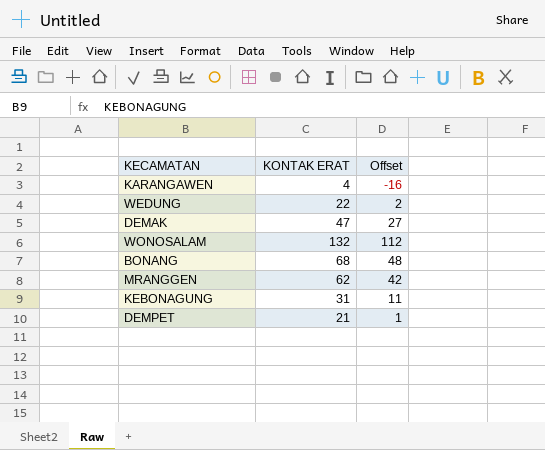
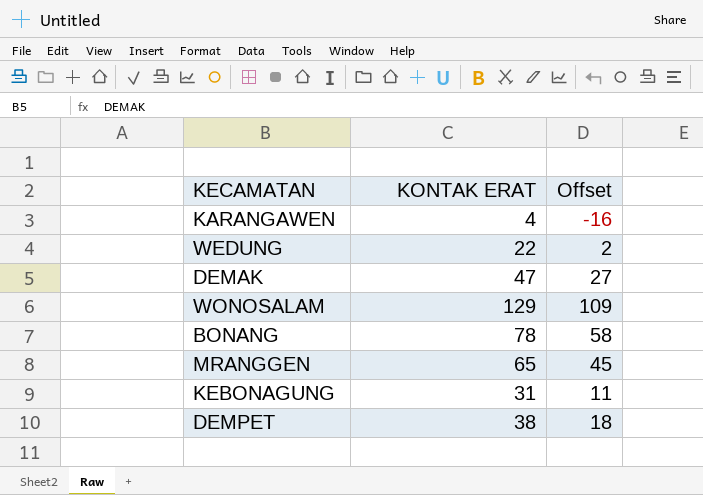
WONOSALAM | KONTAK ERAT: 132 -> 129
WONOSALAM | Offset: 112 -> 109
BONANG | KONTAK ERAT: 68 -> 78
BONANG | Offset: 48 -> 58
MRANGGEN | KONTAK ERAT: 62 -> 65
MRANGGEN | Offset: 42 -> 45
DEMPET | KONTAK ERAT: 21 -> 38
DEMPET | Offset: 1 -> 18

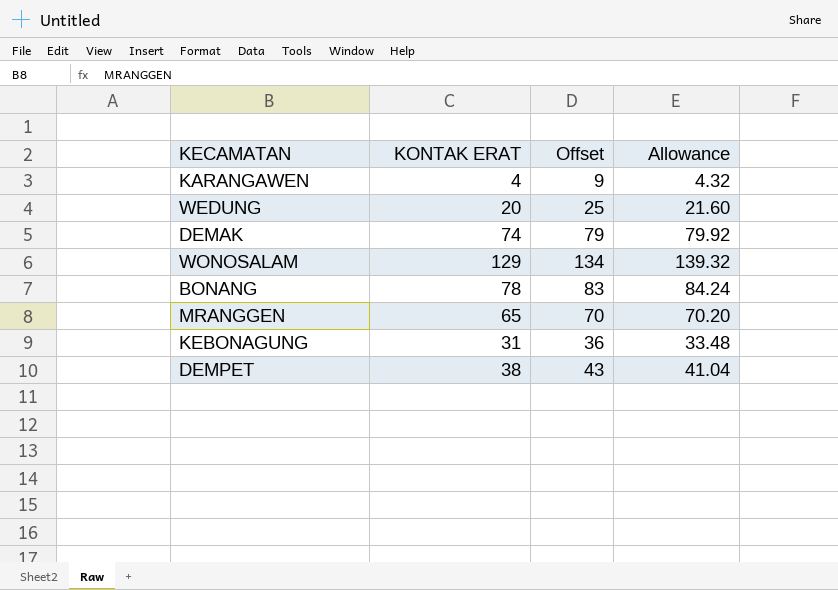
column Offset | formula: [KONTAK ERAT] - 20 -> [KONTAK ERAT] + 5
column Allowance | formula: none -> [KONTAK ERAT] * 1.08
WEDUNG | KONTAK ERAT: 22 -> 20
DEMAK | KONTAK ERAT: 47 -> 74

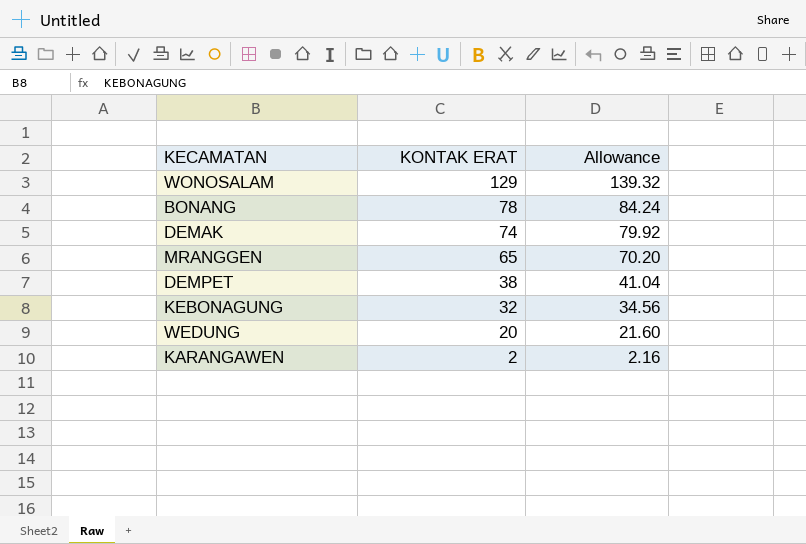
row order: none -> KONTAK ERAT descending
column Offset | formula: [KONTAK ERAT] + 5 -> none
KEBONAGUNG | KONTAK ERAT: 31 -> 32
KEBONAGUNG | Allowance: 33.48 -> 34.56
KARANGAWEN | KONTAK ERAT: 4 -> 2
KARANGAWEN | Allowance: 4.32 -> 2.16

